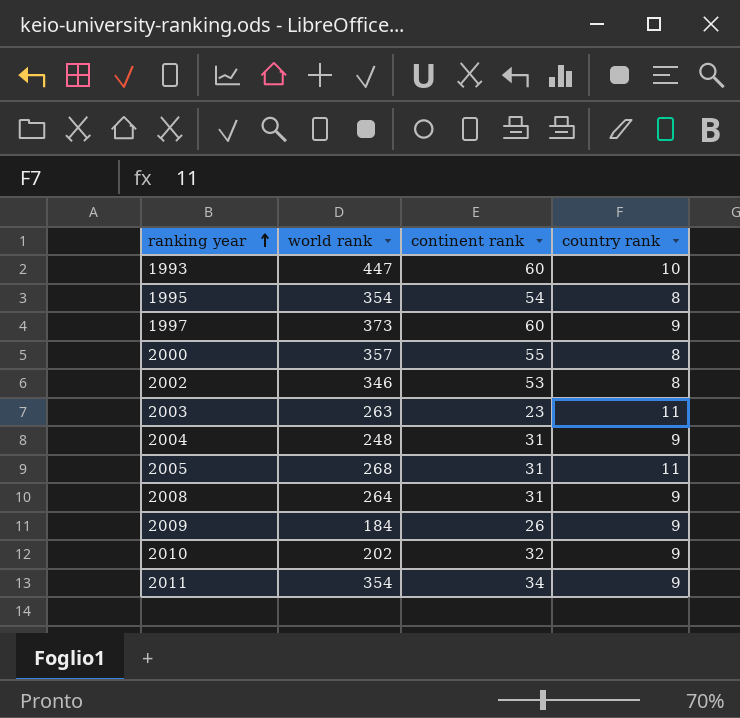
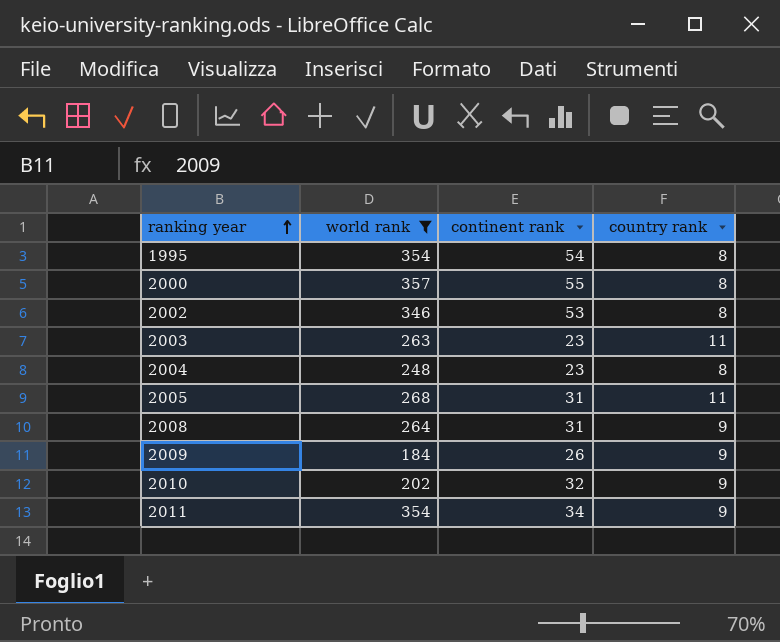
filter: none -> world rank <= 357
2004 | continent rank: 31 -> 23
2004 | country rank: 9 -> 8

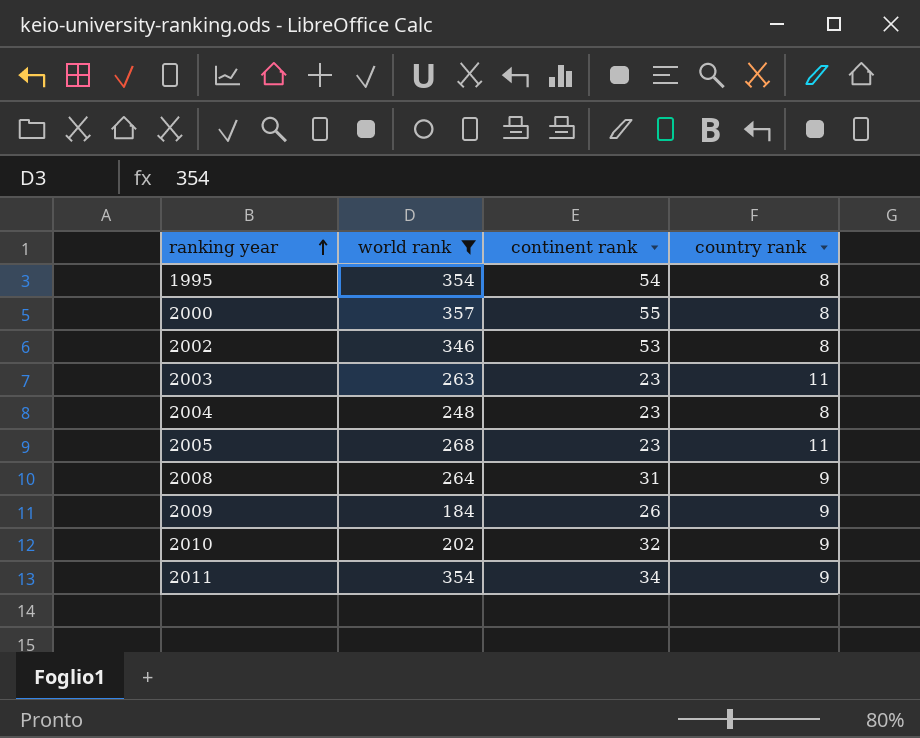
2005 | continent rank: 31 -> 23

